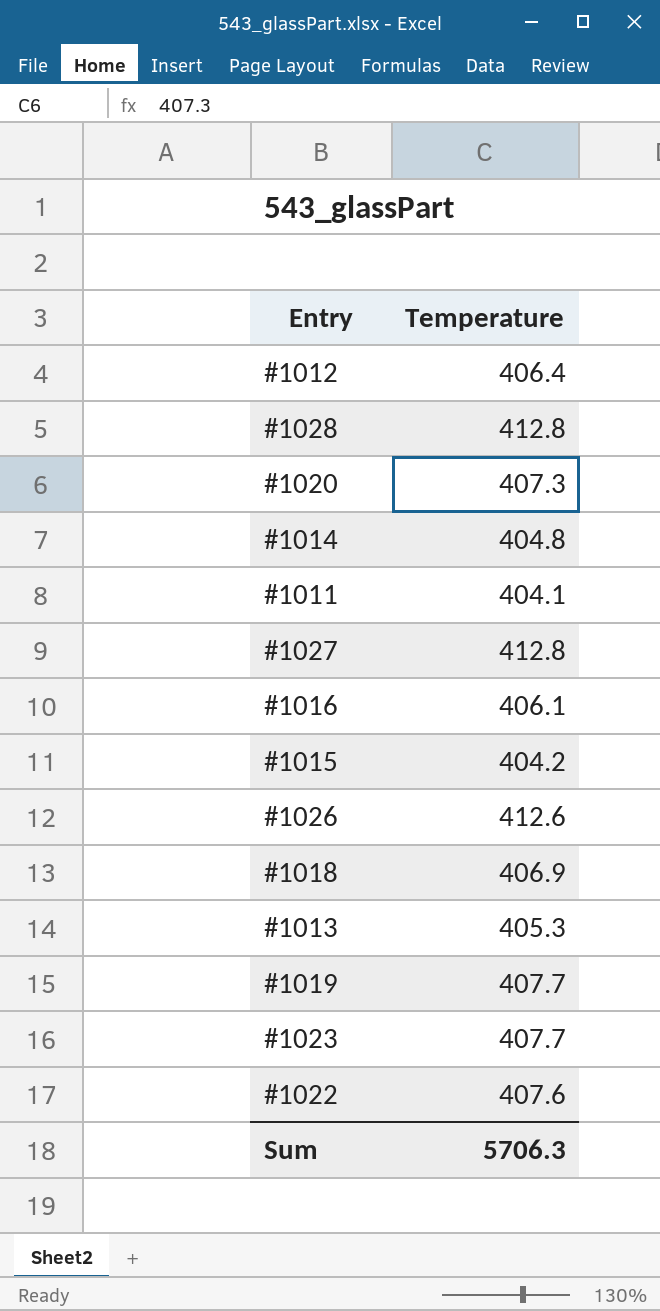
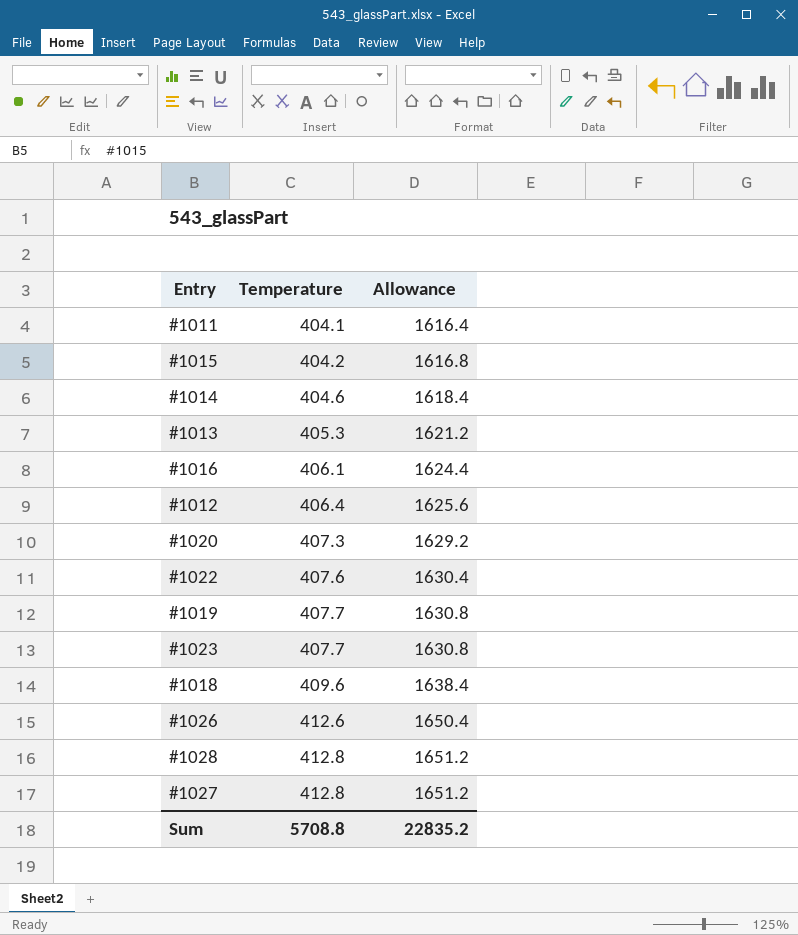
row order: none -> Temperature ascending
column Allowance | formula: none -> [Temperature] * 4
#1014 | Temperature: 404.8 -> 404.6
#1018 | Temperature: 406.9 -> 409.6
Sum | Temperature: 5706.3 -> 5708.8

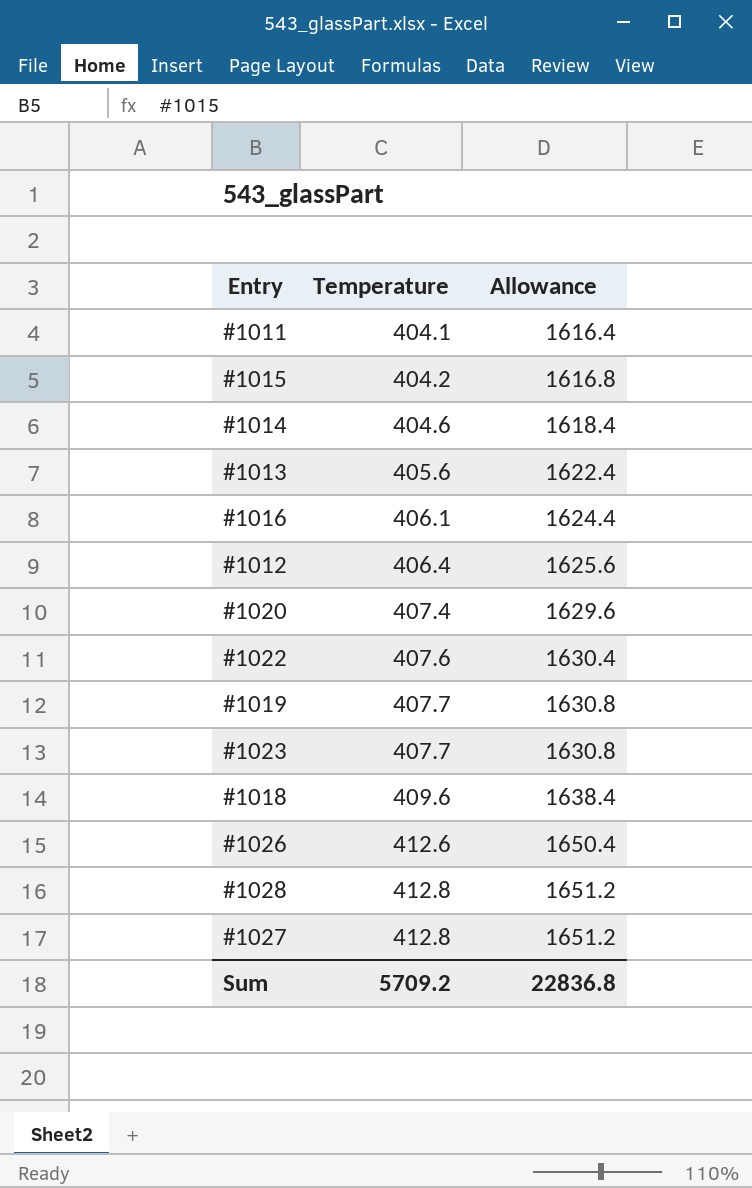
#1013 | Temperature: 405.3 -> 405.6
#1013 | Allowance: 1621.2 -> 1622.4
#1020 | Temperature: 407.3 -> 407.4
#1020 | Allowance: 1629.2 -> 1629.6
Sum | Temperature: 5708.8 -> 5709.2
Sum | Allowance: 22835.2 -> 22836.8

